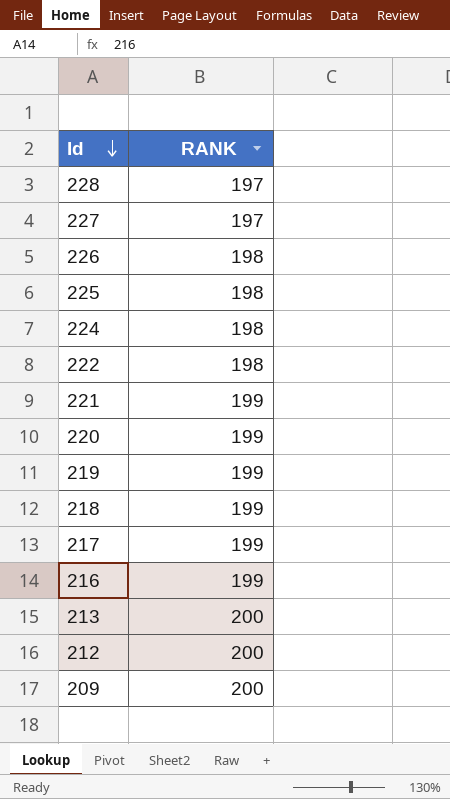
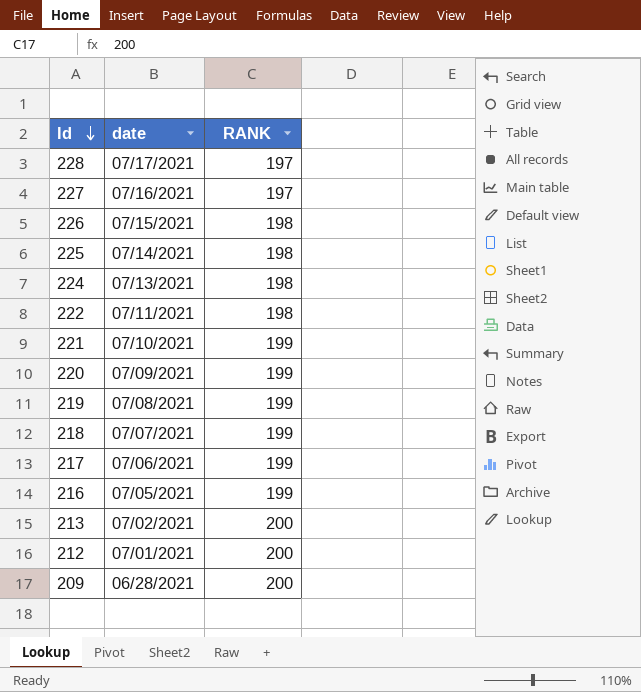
column date | position: none -> 2

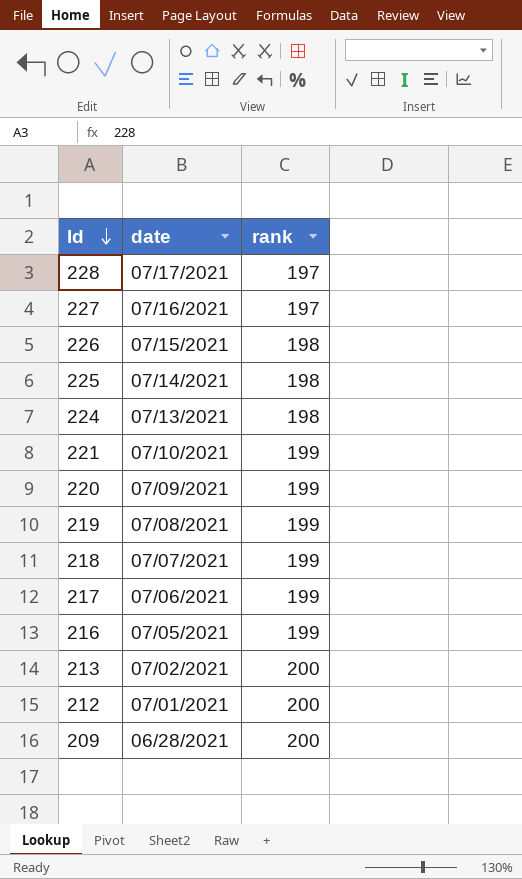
column name: RANK -> rank
row 222: 07/11/2021 | 198 -> none

